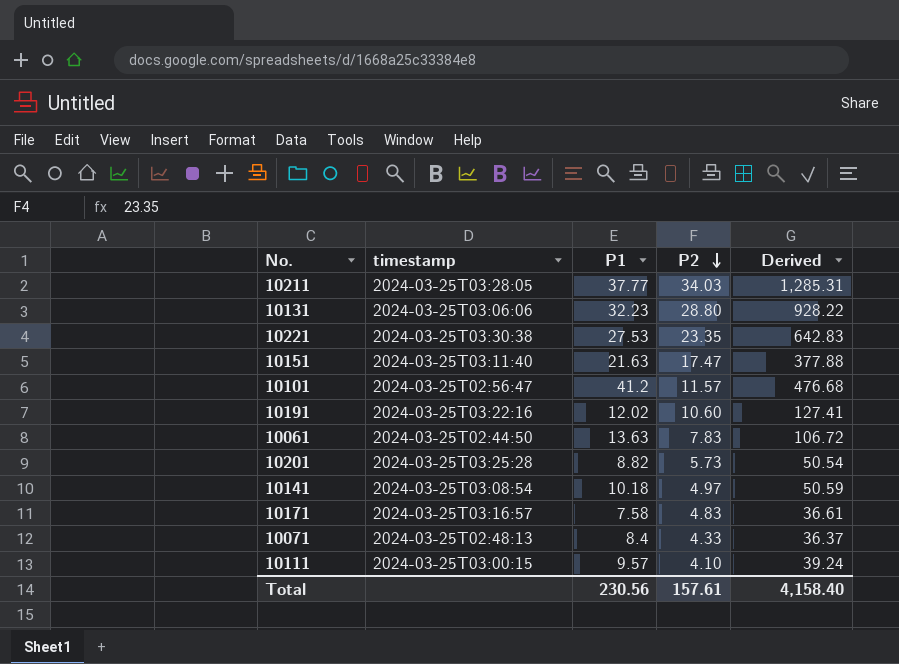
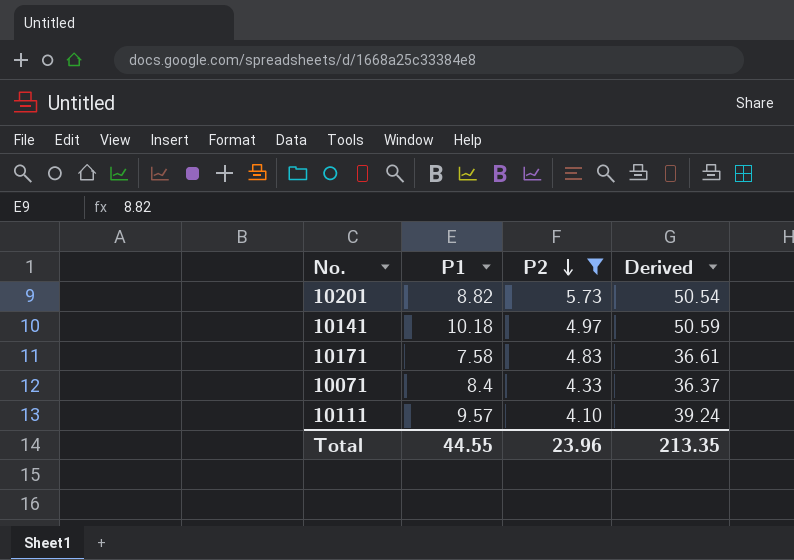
filter: none -> P2 <= 5.73
column timestamp | position: 2 -> none
Total | P1: 230.56 -> 44.55
Total | P2: 157.61 -> 23.96
Total | Derived: 4,158.40 -> 213.35

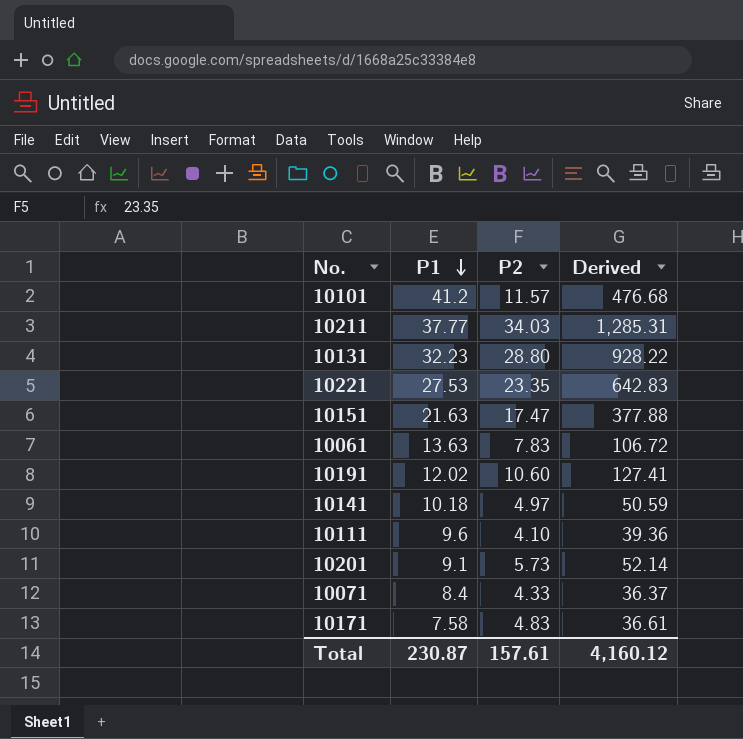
filter: P2 <= 5.73 -> none
row order: P2 descending -> P1 descending
10111 | P1: 9.57 -> 9.6
10111 | Derived: 39.24 -> 39.36
10201 | P1: 8.82 -> 9.1
10201 | Derived: 50.54 -> 52.14
Total | P1: 44.55 -> 230.87
Total | P2: 23.96 -> 157.61
Total | Derived: 213.35 -> 4,160.12

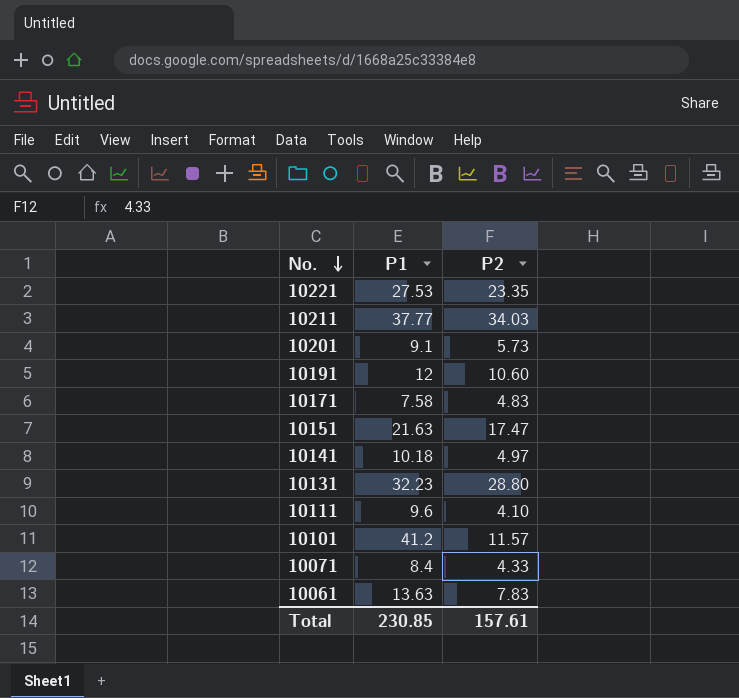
row order: P1 descending -> No. descending
column Derived | formula: [P1] * [P2] -> none
10191 | P1: 12.02 -> 12
Total | P1: 230.87 -> 230.85

